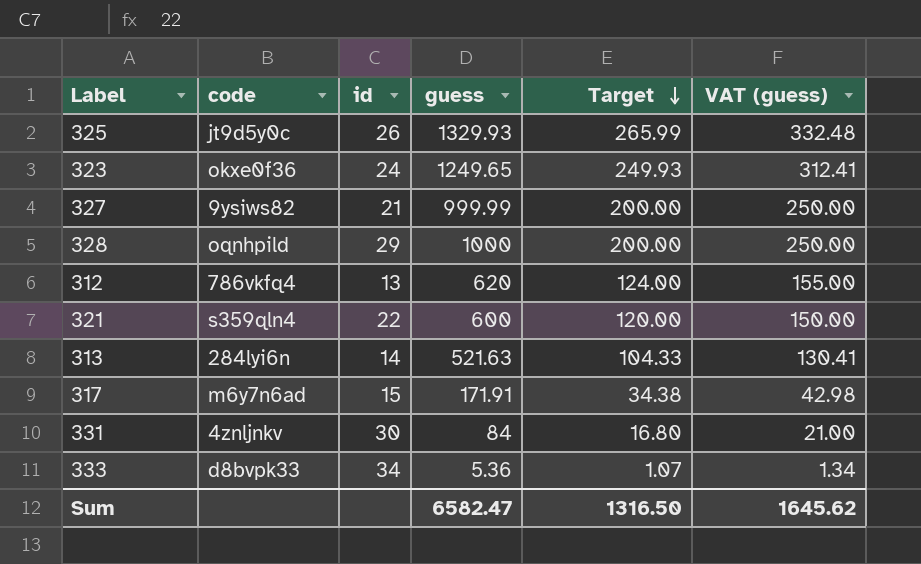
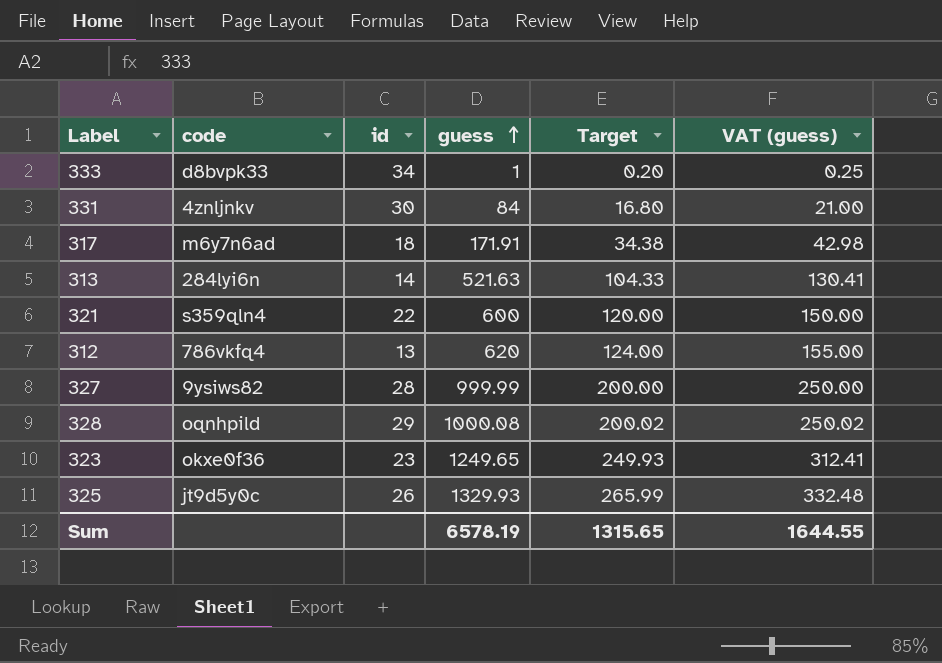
row order: Target descending -> guess ascending
333 | guess: 5.36 -> 1
333 | Target: 1.07 -> 0.20
333 | VAT (guess): 1.34 -> 0.25
317 | id: 15 -> 18
327 | id: 21 -> 28
328 | guess: 1000 -> 1000.08
328 | Target: 200.00 -> 200.02
328 | VAT (guess): 250.00 -> 250.02
323 | id: 24 -> 23
Sum | guess: 6582.47 -> 6578.19
Sum | Target: 1316.50 -> 1315.65
Sum | VAT (guess): 1645.62 -> 1644.55

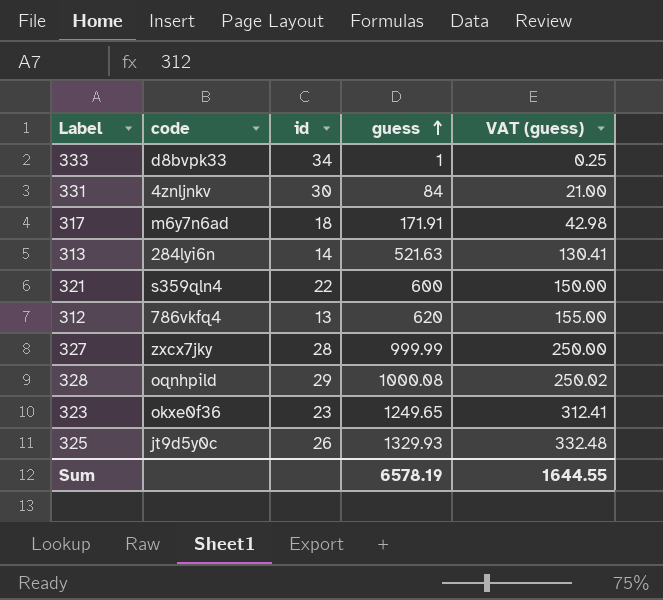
column Target | formula: [guess] * 0.2 -> none
327 | code: 9ysiws82 -> zxcx7jky

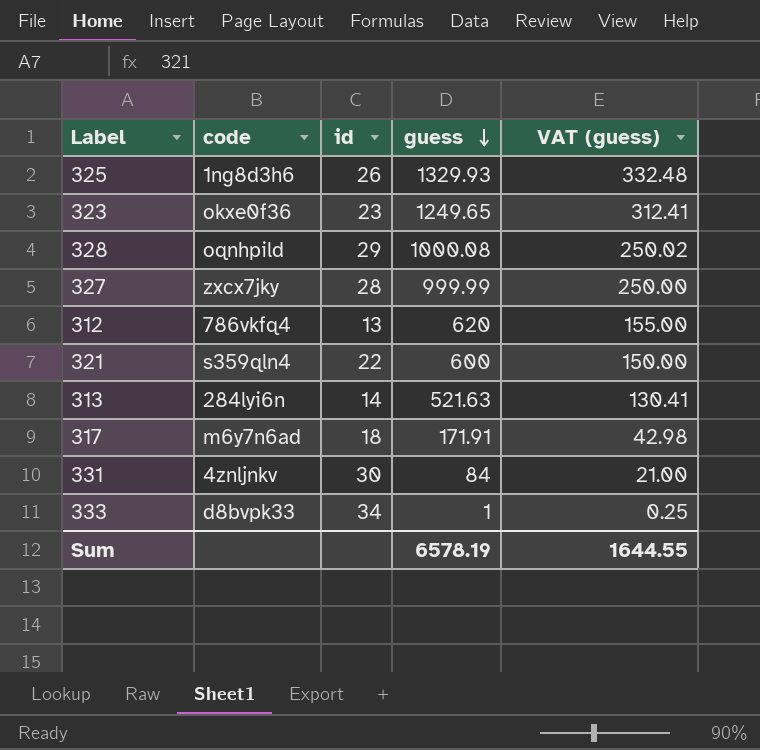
row order: guess ascending -> guess descending
325 | code: jt9d5y0c -> 1ng8d3h6

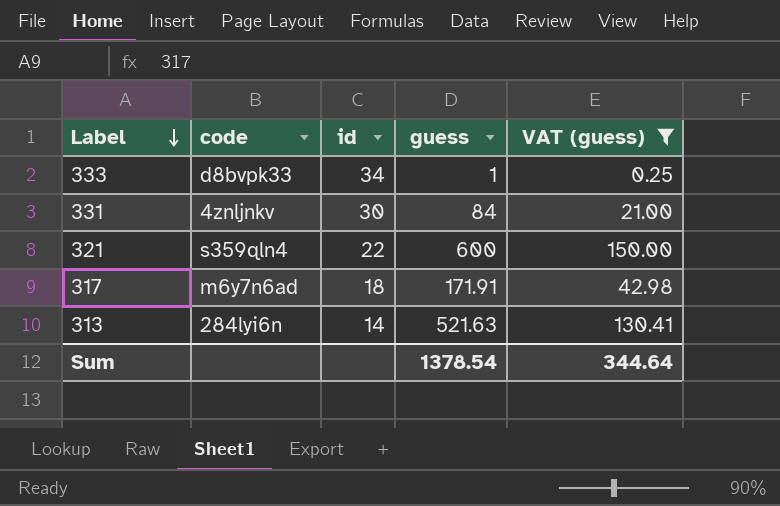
filter: none -> VAT (guess) <= 150.00
row order: guess descending -> Label descending
Sum | guess: 6578.19 -> 1378.54
Sum | VAT (guess): 1644.55 -> 344.64

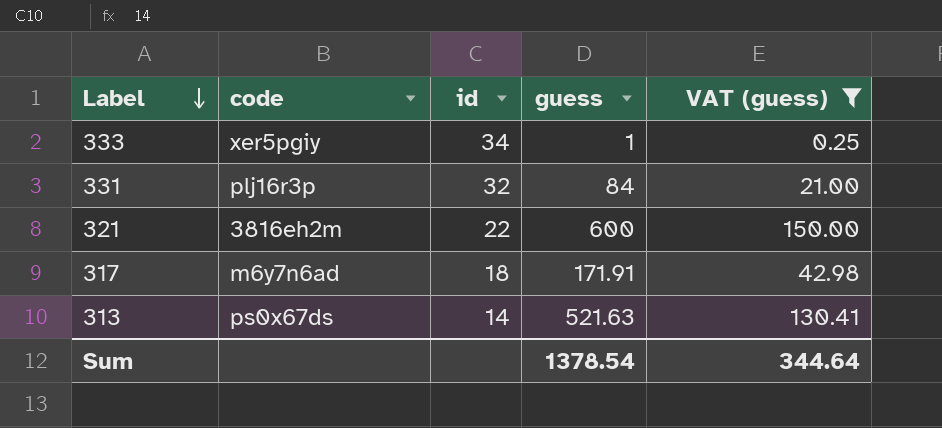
333 | code: d8bvpk33 -> xer5pgiy
331 | code: 4znljnkv -> plj16r3p
331 | id: 30 -> 32
321 | code: s359qln4 -> 3816eh2m
313 | code: 284lyi6n -> ps0x67ds

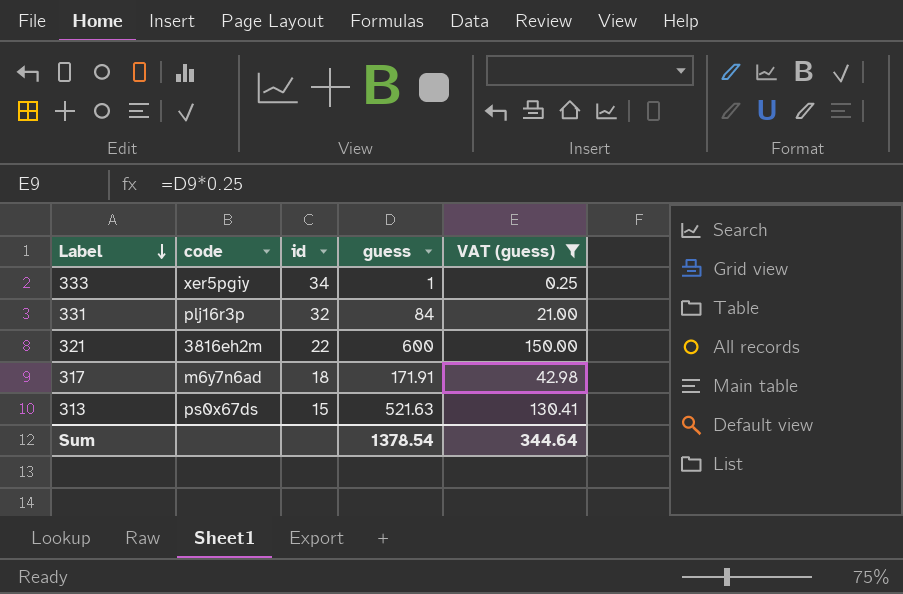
313 | id: 14 -> 15

